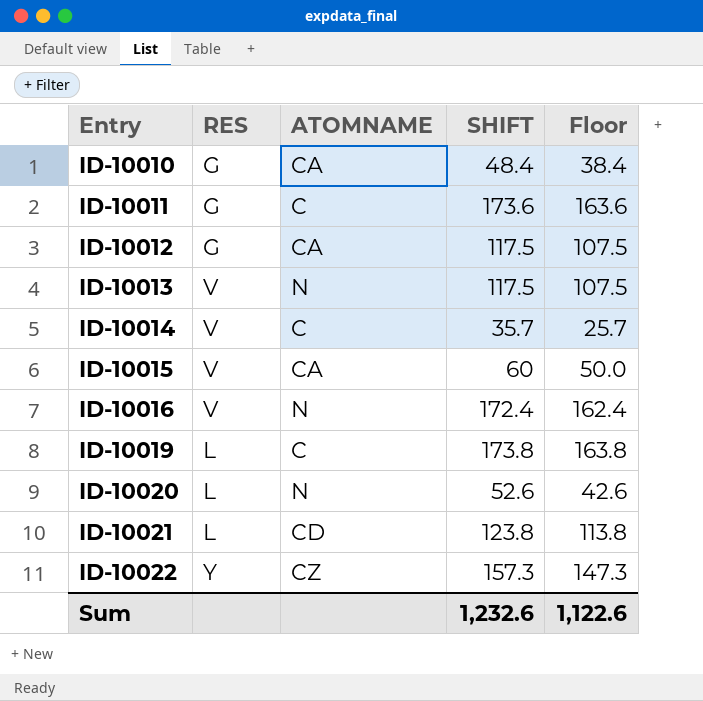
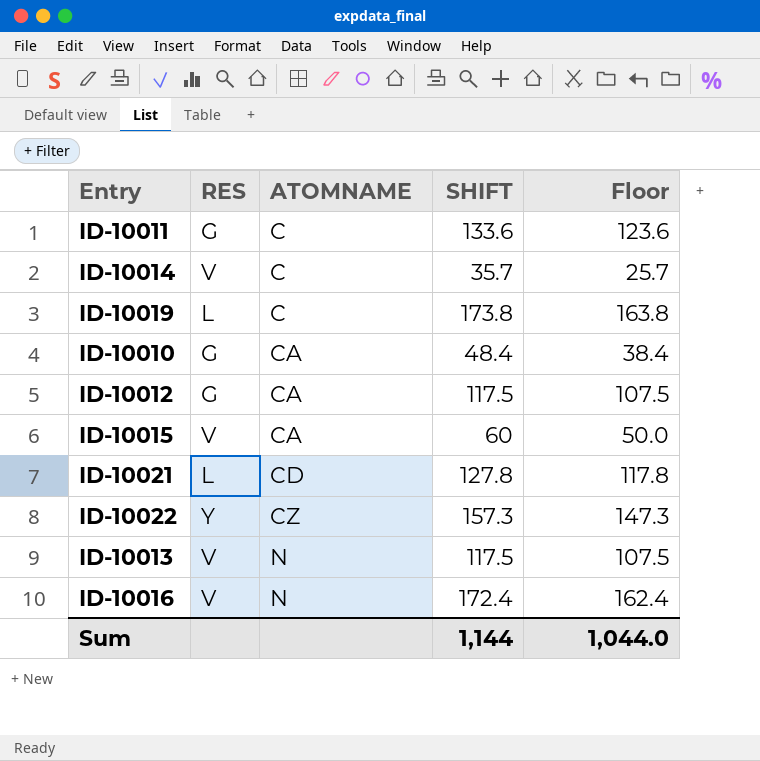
row order: Entry ascending -> ATOMNAME ascending
row ID-10020: L | N | 52.6 | 42.6 -> none
ID-10011 | SHIFT: 173.6 -> 133.6
ID-10011 | Floor: 163.6 -> 123.6
ID-10021 | SHIFT: 123.8 -> 127.8
ID-10021 | Floor: 113.8 -> 117.8
Sum | SHIFT: 1,232.6 -> 1,144
Sum | Floor: 1,122.6 -> 1,044.0

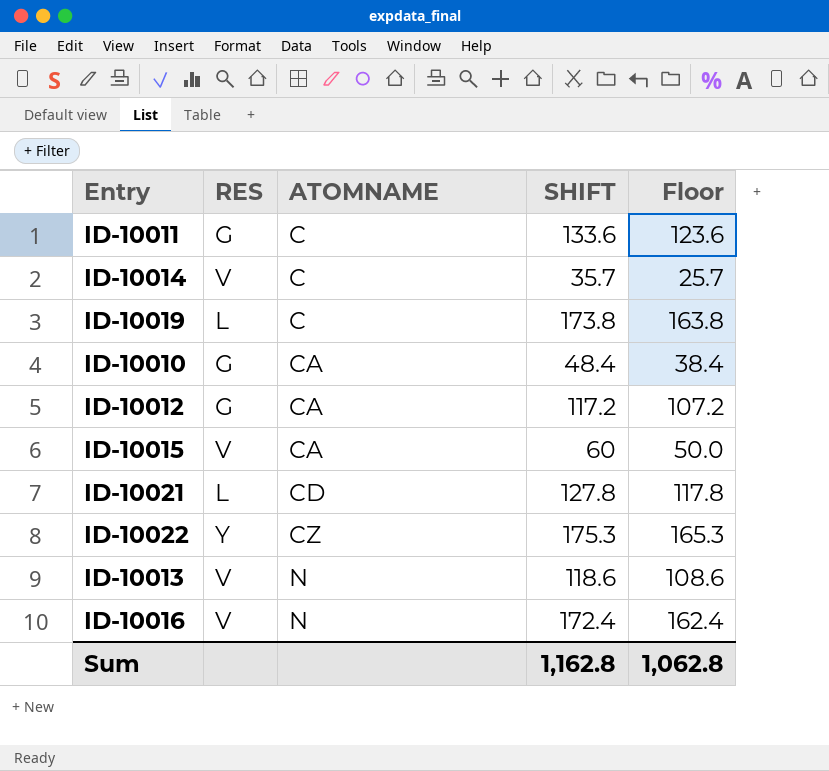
ID-10012 | SHIFT: 117.5 -> 117.2
ID-10012 | Floor: 107.5 -> 107.2
ID-10022 | SHIFT: 157.3 -> 175.3
ID-10022 | Floor: 147.3 -> 165.3
ID-10013 | SHIFT: 117.5 -> 118.6
ID-10013 | Floor: 107.5 -> 108.6
Sum | SHIFT: 1,144 -> 1,162.8
Sum | Floor: 1,044.0 -> 1,062.8

